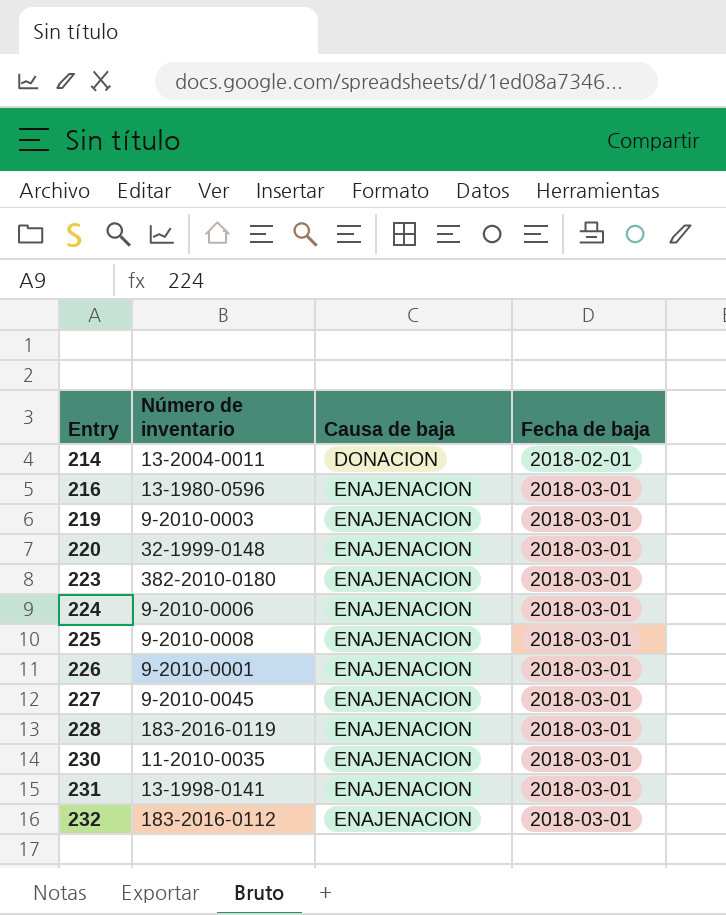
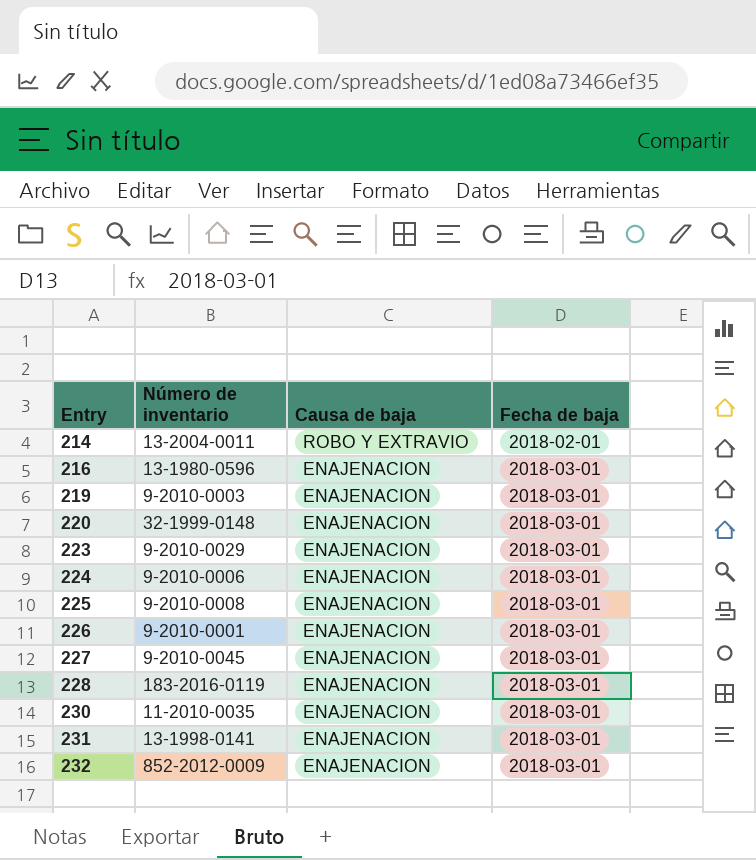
214 | Causa de baja: DONACION -> ROBO Y EXTRAVIO
223 | Número de inventario: 382-2010-0180 -> 9-2010-0029
232 | Número de inventario: 183-2016-0112 -> 852-2012-0009

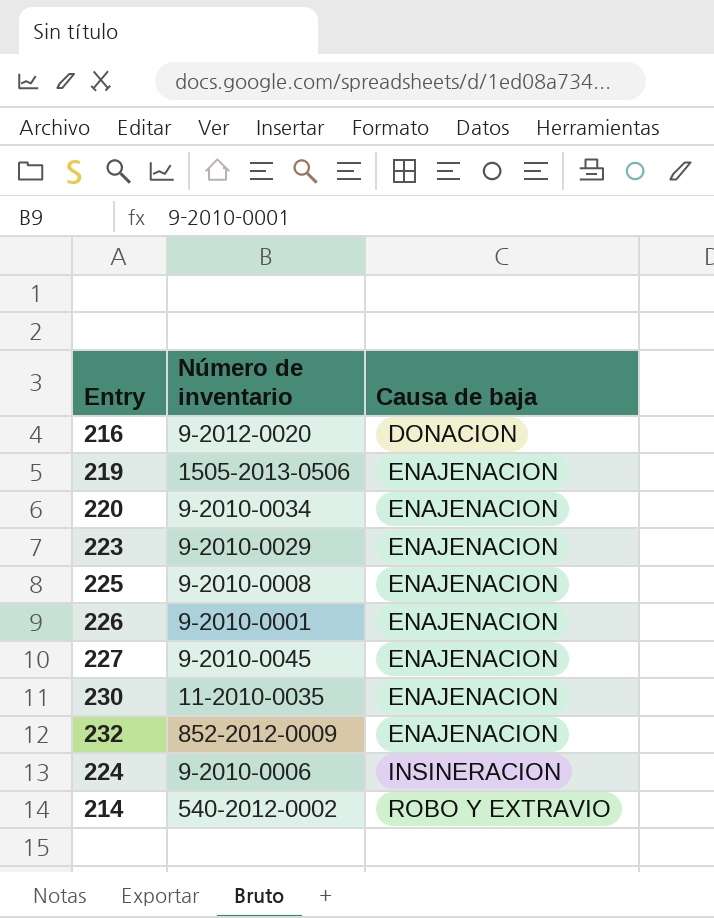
row order: Entry ascending -> Causa de baja ascending
column Fecha de baja | position: 4 -> none
row 228: 183-2016-0119 | ENAJENACION | 2018-03-01 -> none
row 231: 13-1998-0141 | ENAJENACION | 2018-03-01 -> none
216 | Número de inventario: 13-1980-0596 -> 9-2012-0020
216 | Causa de baja: ENAJENACION -> DONACION
219 | Número de inventario: 9-2010-0003 -> 1505-2013-0506
220 | Número de inventario: 32-1999-0148 -> 9-2010-0034
224 | Causa de baja: ENAJENACION -> INSINERACION
214 | Número de inventario: 13-2004-0011 -> 540-2012-0002

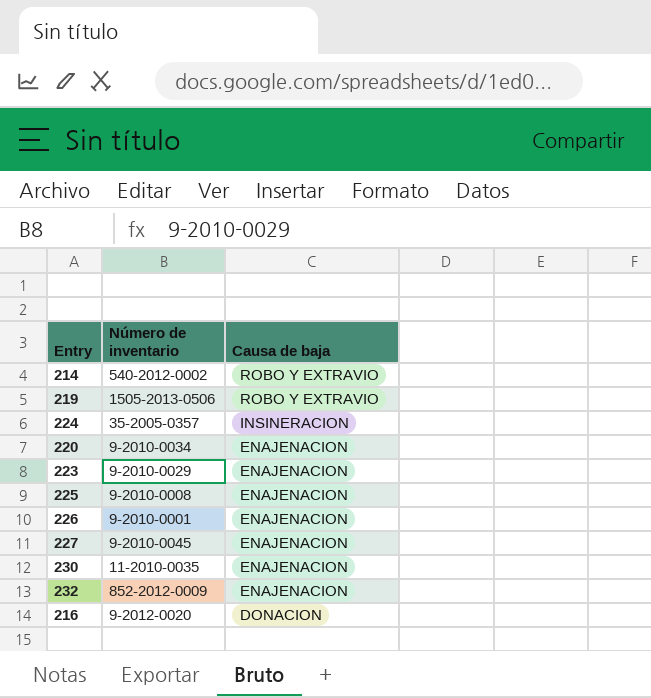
row order: Causa de baja ascending -> Causa de baja descending
219 | Causa de baja: ENAJENACION -> ROBO Y EXTRAVIO
224 | Número de inventario: 9-2010-0006 -> 35-2005-0357

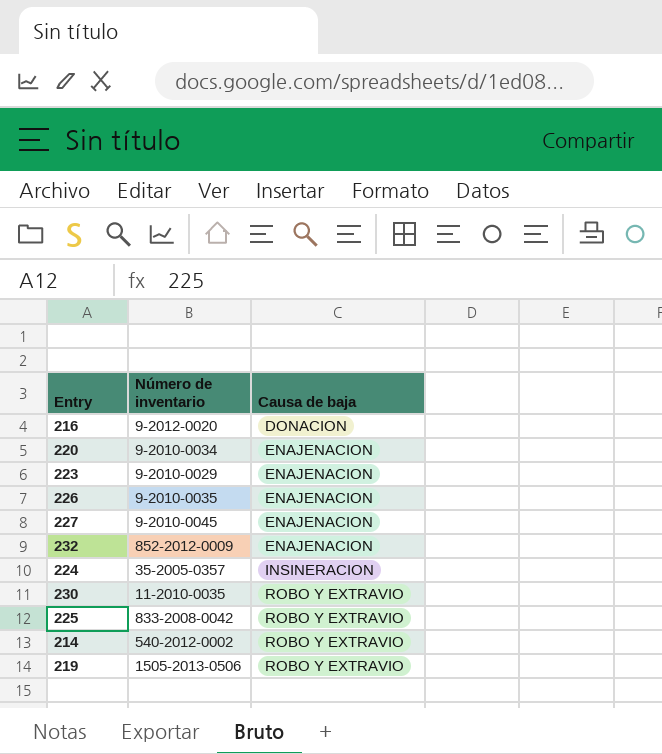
row order: Causa de baja descending -> Causa de baja ascending
226 | Número de inventario: 9-2010-0001 -> 9-2010-0035
230 | Causa de baja: ENAJENACION -> ROBO Y EXTRAVIO
225 | Número de inventario: 9-2010-0008 -> 833-2008-0042
225 | Causa de baja: ENAJENACION -> ROBO Y EXTRAVIO

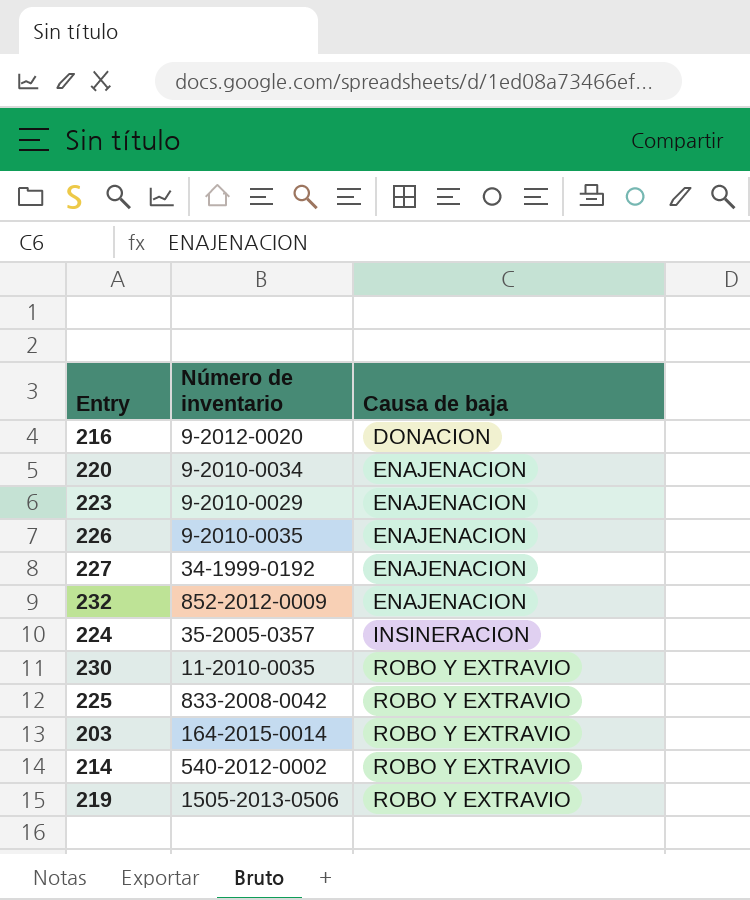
227 | Número de inventario: 9-2010-0045 -> 34-1999-0192
row 203: none -> 164-2015-0014 | ROBO Y EXTRAVIO

